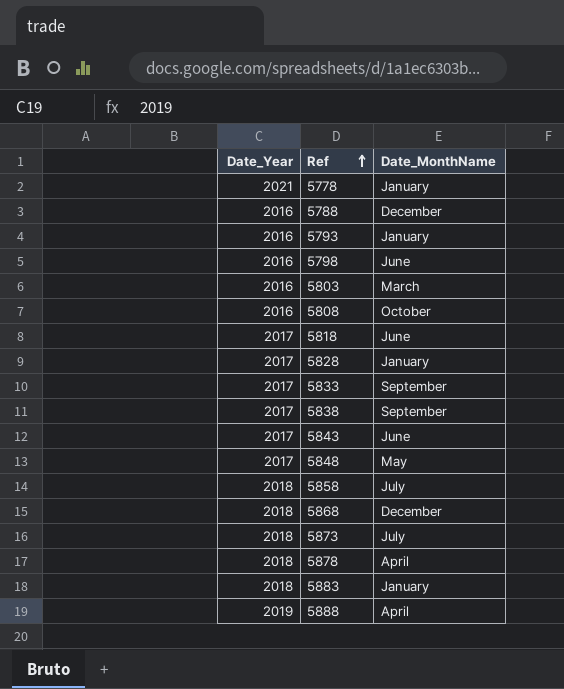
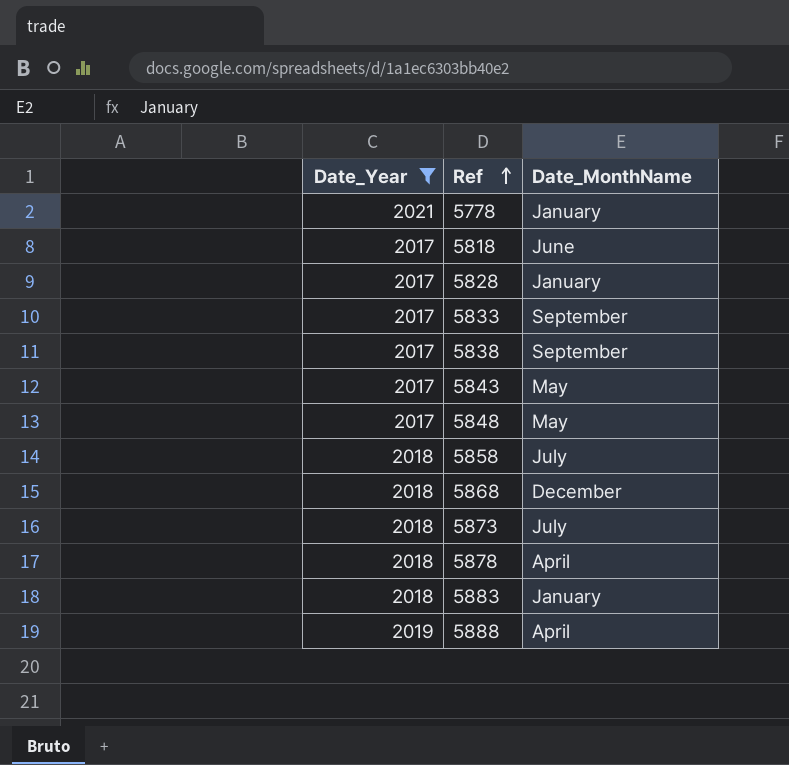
filter: none -> Date_Year != 2016
5843 | Date_MonthName: June -> May

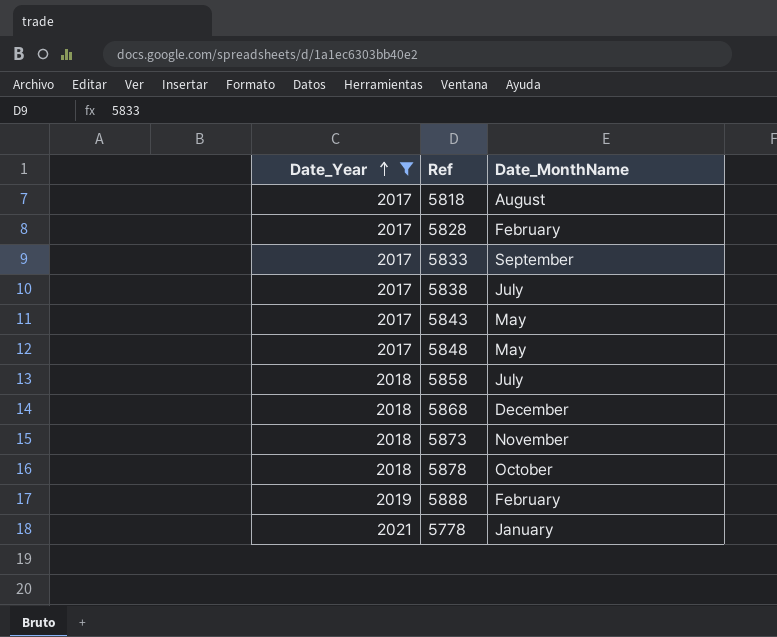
row order: Ref ascending -> Date_Year ascending
row 5883: 2018 | January -> none
5818 | Date_MonthName: June -> August
5828 | Date_MonthName: January -> February
5838 | Date_MonthName: September -> July
5873 | Date_MonthName: July -> November
5878 | Date_MonthName: April -> October
5888 | Date_MonthName: April -> February

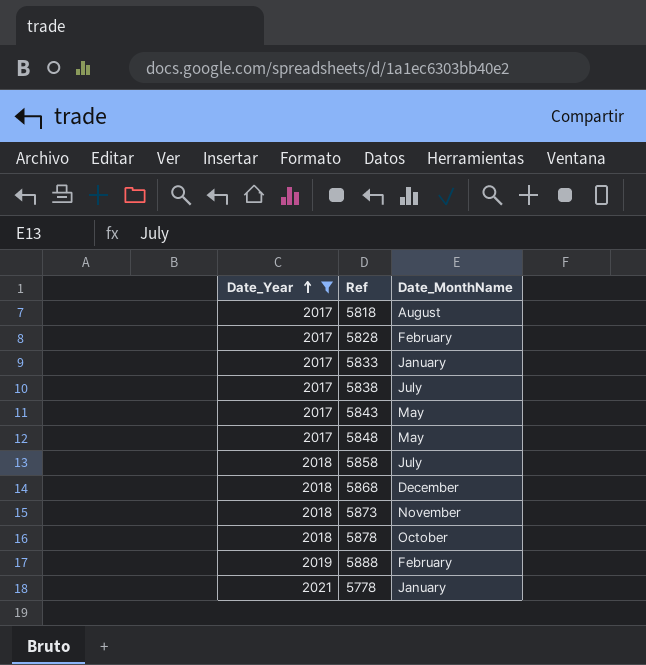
5833 | Date_MonthName: September -> January

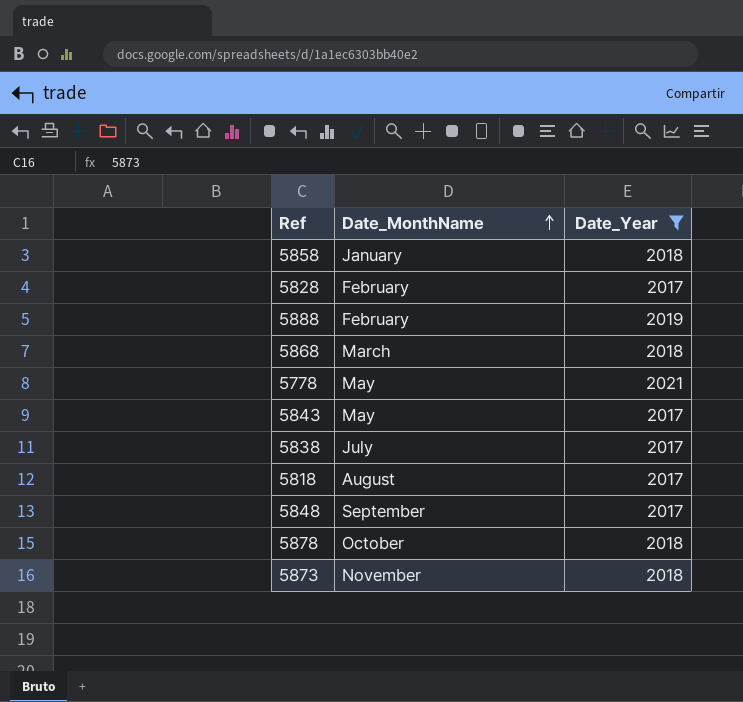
row order: Date_Year ascending -> Date_MonthName ascending
column Date_Year | position: 1 -> 3
row 5833: 2017 | January -> none
5858 | Date_MonthName: July -> January
5868 | Date_MonthName: December -> March
5778 | Date_MonthName: January -> May
5848 | Date_MonthName: May -> September

